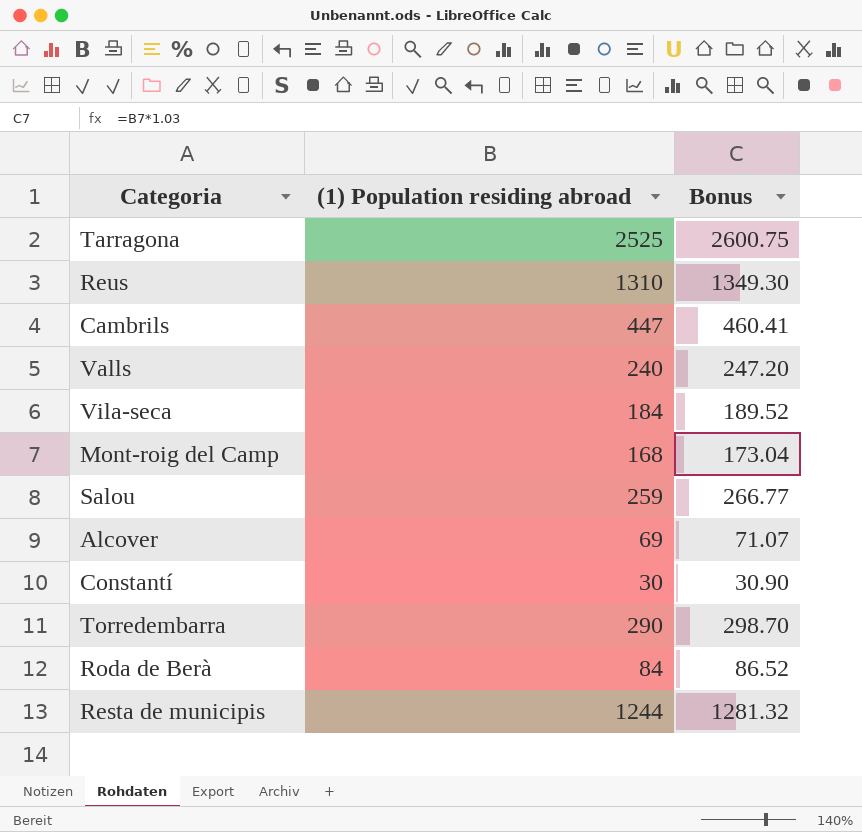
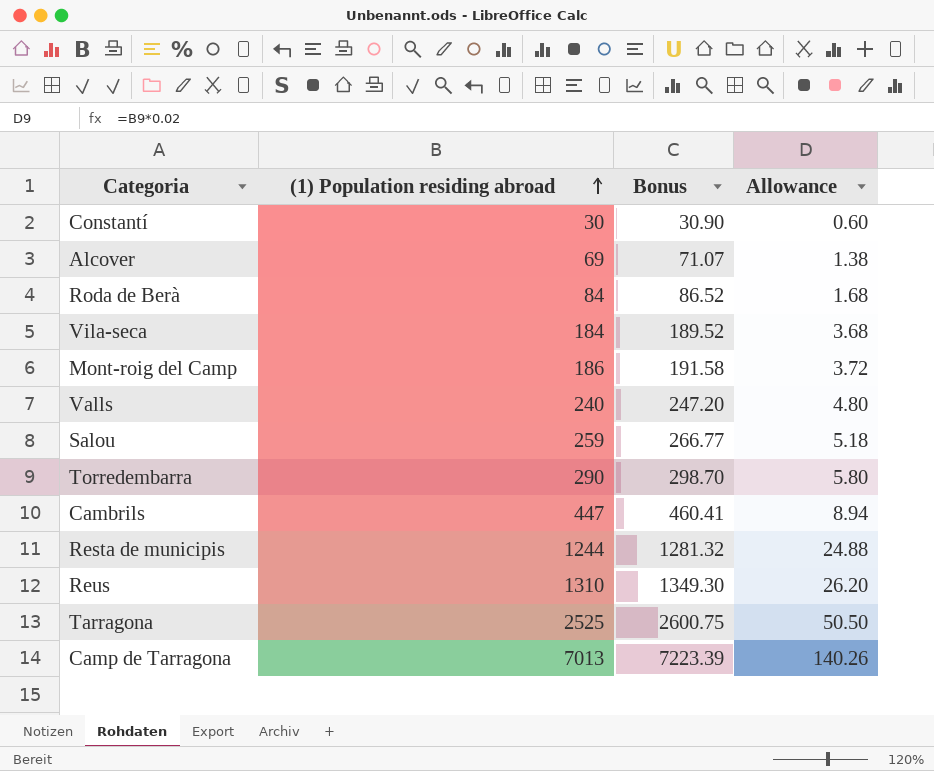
row order: none -> (1) Population residing abroad ascending
column Allowance | formula: none -> [(1) Population residing abroad] * 0.02
Mont-roig del Camp | (1) Population residing abroad: 168 -> 186
Mont-roig del Camp | Bonus: 173.04 -> 191.58
row Camp de Tarragona: none -> 7013 | 7223.39 | 140.26

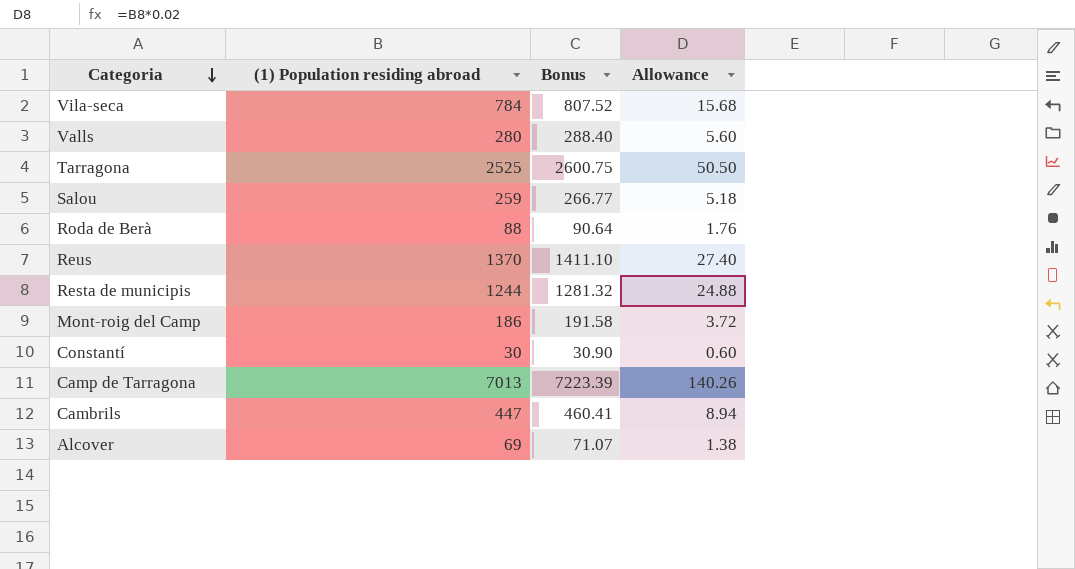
row order: (1) Population residing abroad ascending -> Categoria descending
row Torredembarra: 290 | 298.70 | 5.80 -> none
Vila-seca | (1) Population residing abroad: 184 -> 784
Vila-seca | Bonus: 189.52 -> 807.52
Vila-seca | Allowance: 3.68 -> 15.68
Valls | (1) Population residing abroad: 240 -> 280
Valls | Bonus: 247.20 -> 288.40
Valls | Allowance: 4.80 -> 5.60
Roda de Berà | (1) Population residing abroad: 84 -> 88
Roda de Berà | Bonus: 86.52 -> 90.64
Roda de Berà | Allowance: 1.68 -> 1.76
Reus | (1) Population residing abroad: 1310 -> 1370
Reus | Bonus: 1349.30 -> 1411.10
Reus | Allowance: 26.20 -> 27.40

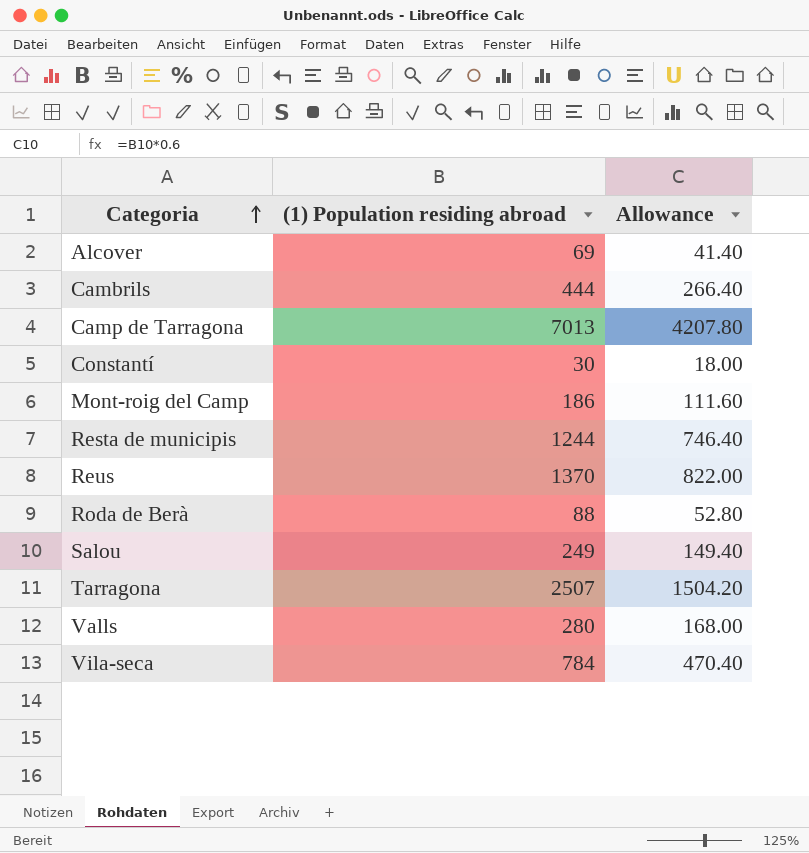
row order: Categoria descending -> Categoria ascending
column Bonus | formula: [(1) Population residing abroad] * 1.03 -> none
column Allowance | formula: [(1) Population residing abroad] * 0.02 -> [(1) Population residing abroad] * 0.6
Cambrils | (1) Population residing abroad: 447 -> 444
Salou | (1) Population residing abroad: 259 -> 249
Tarragona | (1) Population residing abroad: 2525 -> 2507

